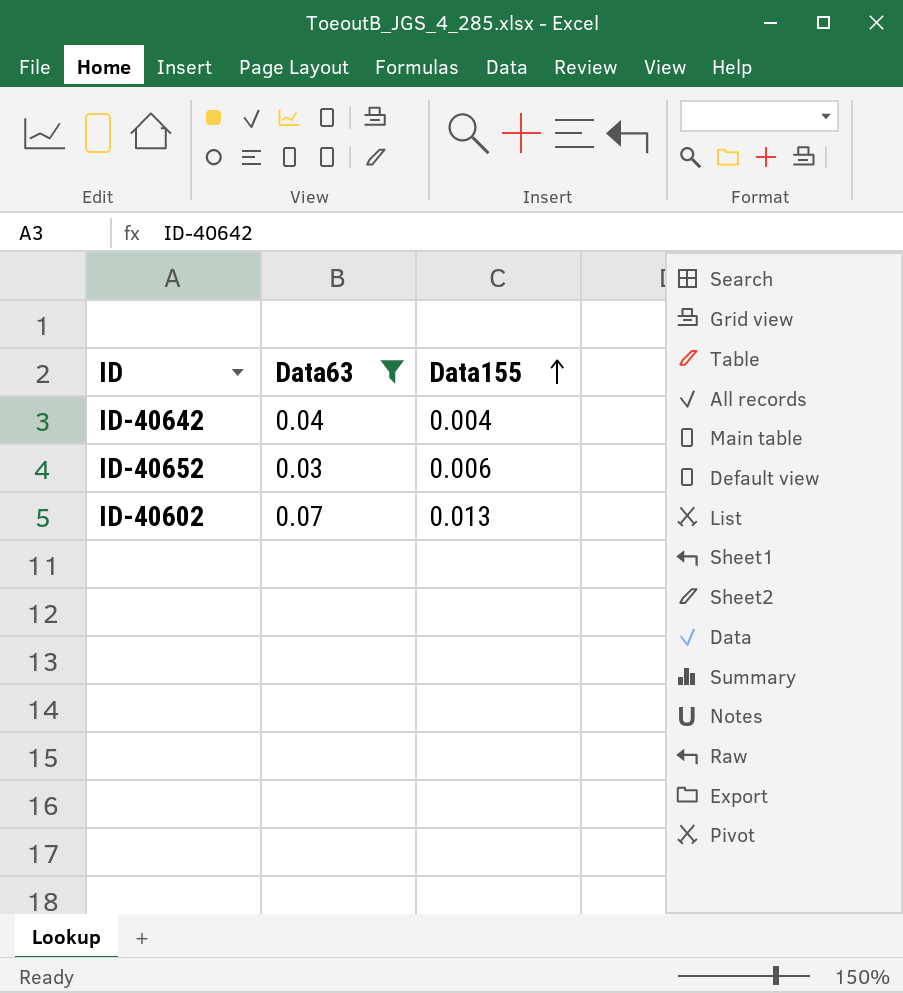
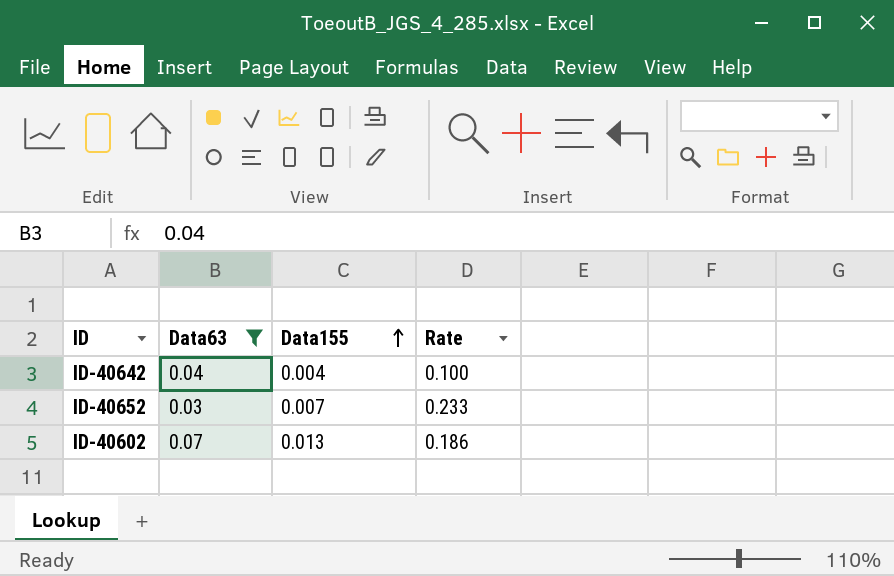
column Rate | formula: none -> [Data155] / [Data63]
ID-40652 | Data155: 0.006 -> 0.007

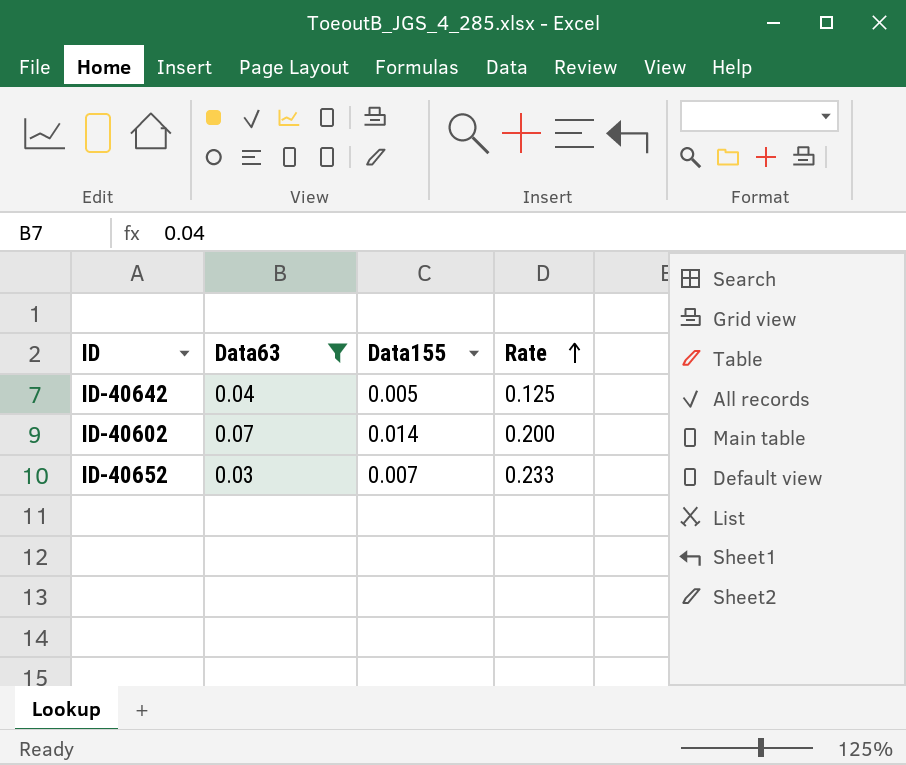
row order: Data155 ascending -> Rate ascending
ID-40642 | Data155: 0.004 -> 0.005
ID-40642 | Rate: 0.100 -> 0.125
ID-40602 | Data155: 0.013 -> 0.014
ID-40602 | Rate: 0.186 -> 0.200

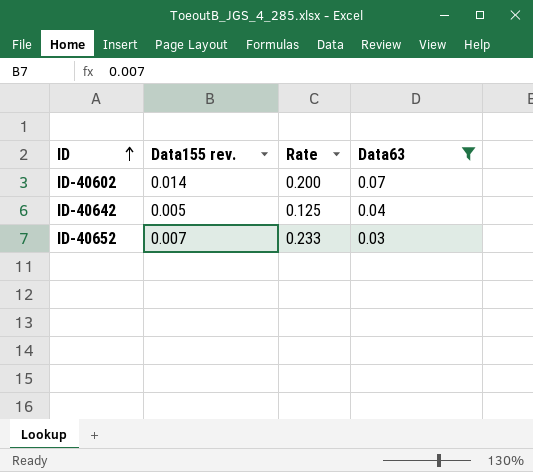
row order: Rate ascending -> ID ascending
column name: Data155 -> Data155 rev.
column Data63 | position: 2 -> 4

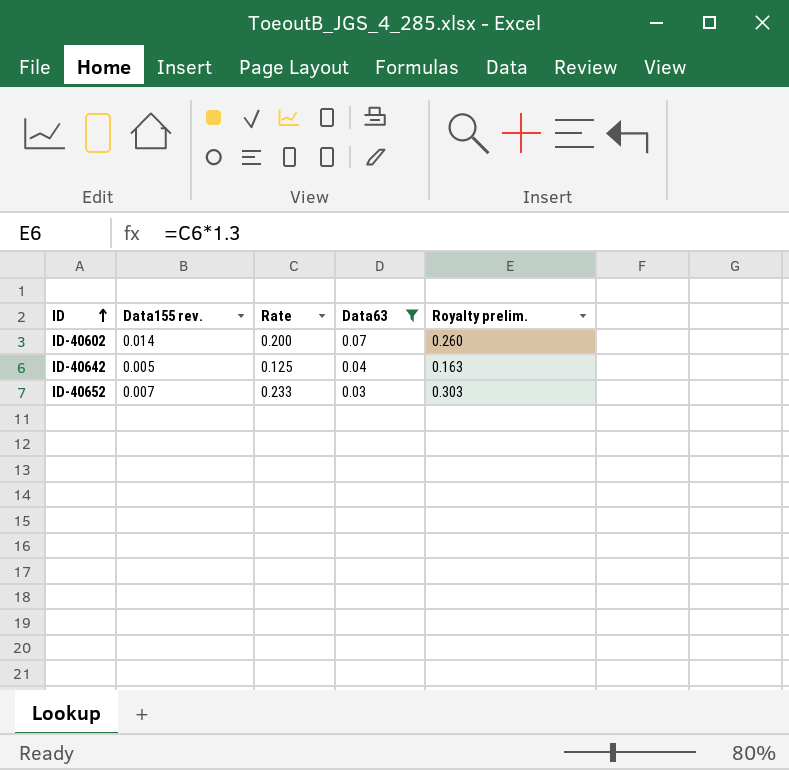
column Royalty prelim. | formula: none -> [Rate] * 1.3

